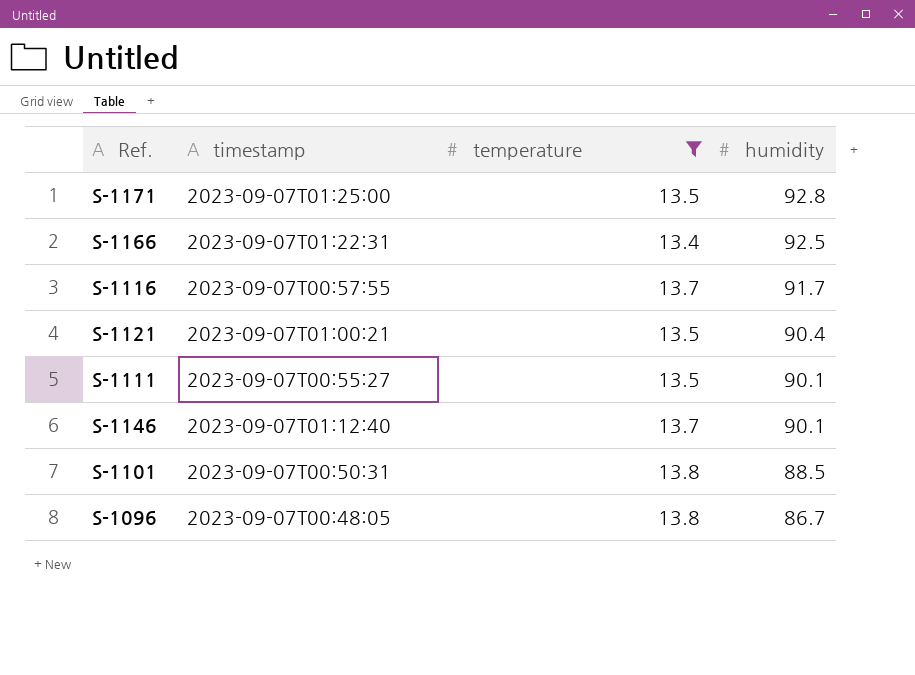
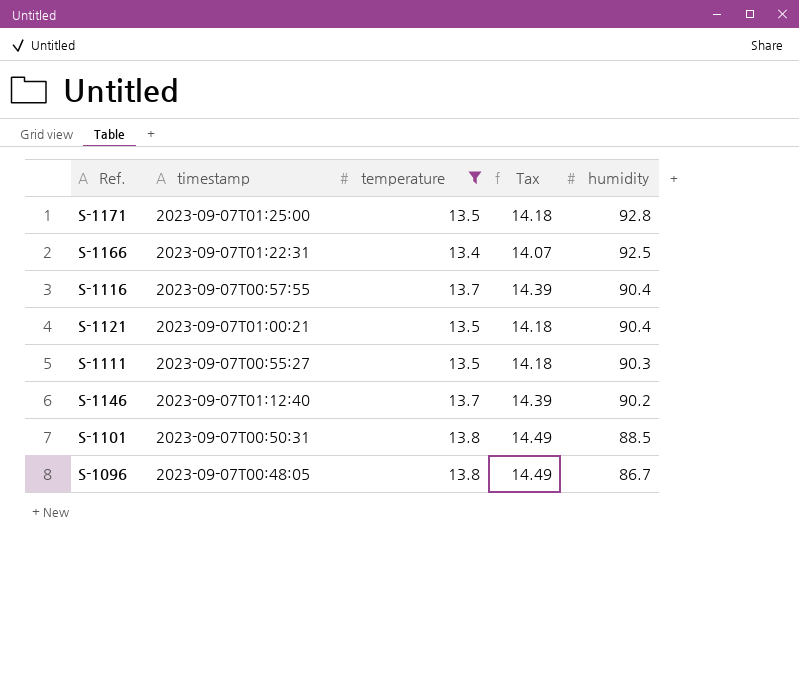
column Tax | formula: none -> [temperature] * 1.05
S-1116 | humidity: 91.7 -> 90.4
S-1111 | humidity: 90.1 -> 90.3
S-1146 | humidity: 90.1 -> 90.2

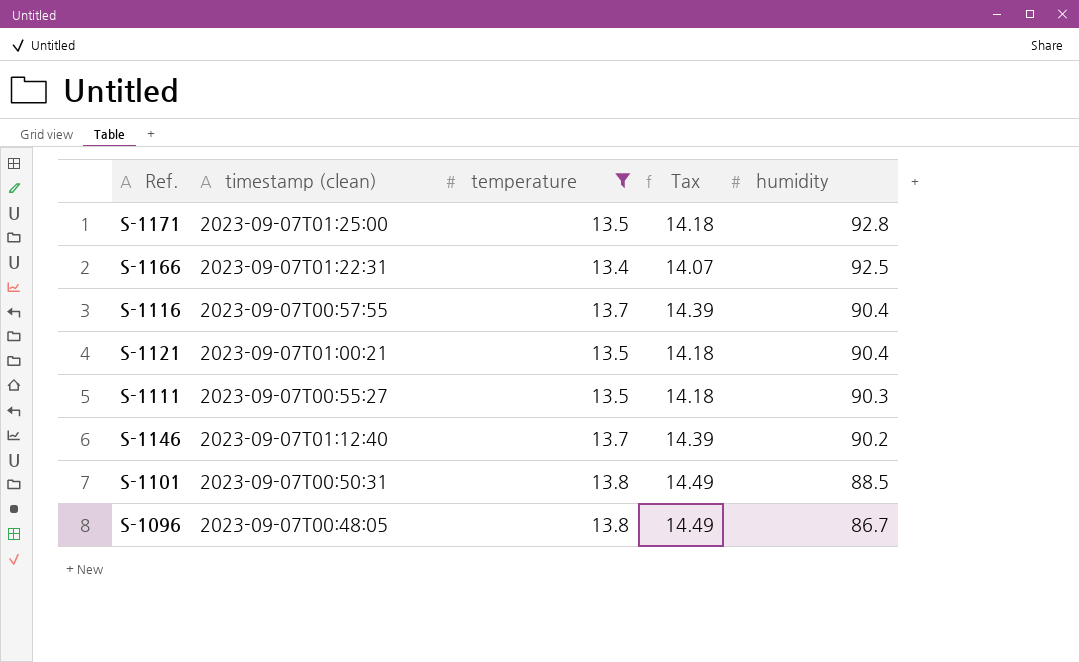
column name: timestamp -> timestamp (clean)

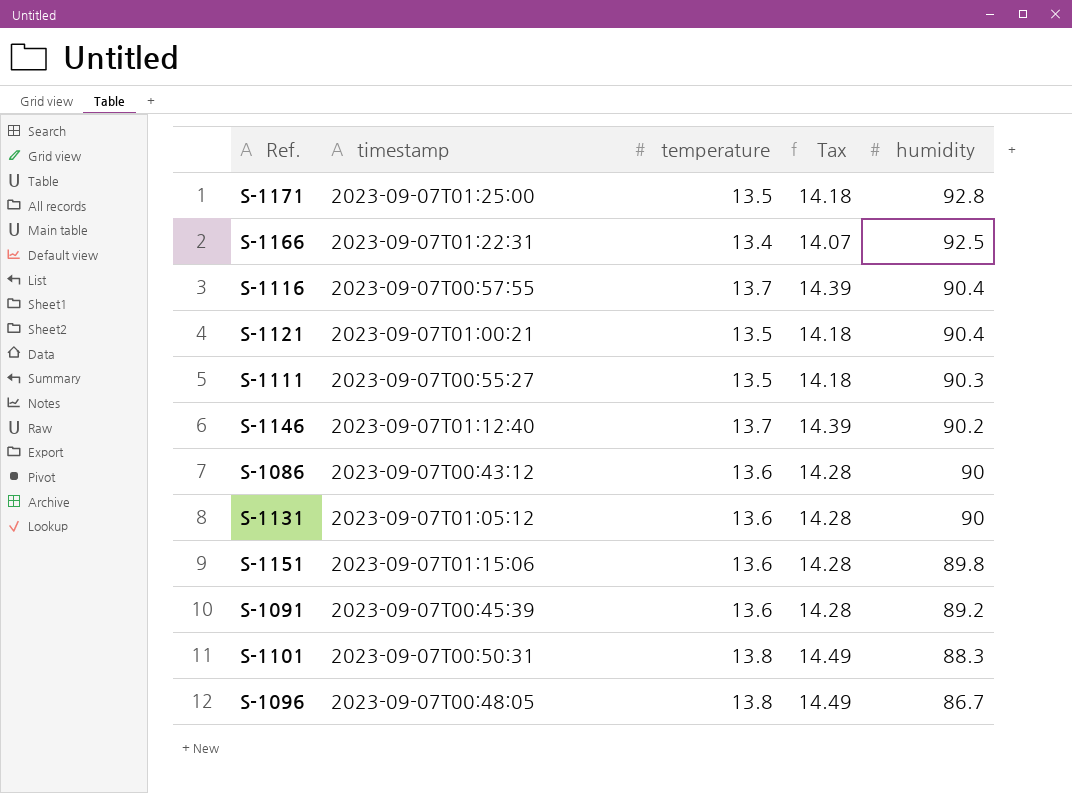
filter: temperature != 13.6 -> none
column name: timestamp (clean) -> timestamp
S-1101 | humidity: 88.5 -> 88.3

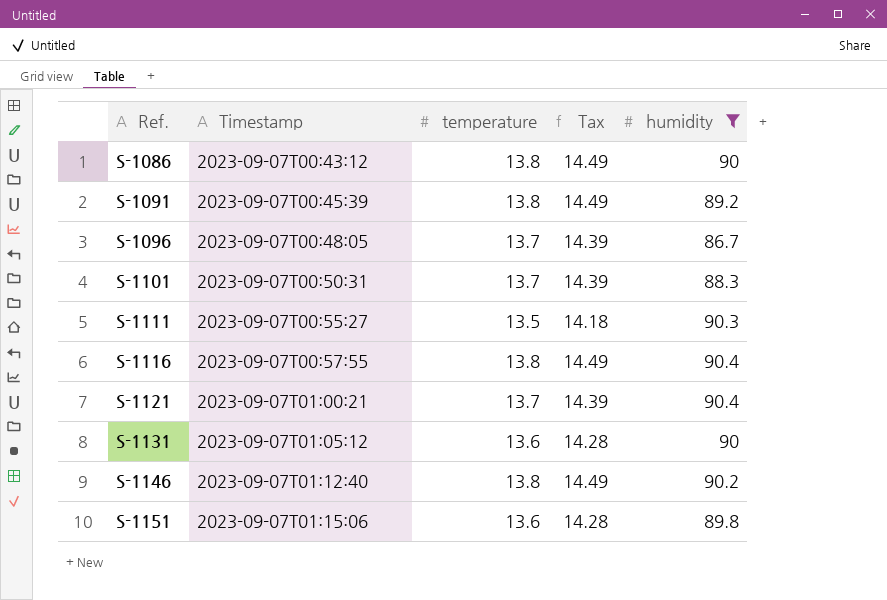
filter: none -> humidity <= 90.4
row order: humidity descending -> Ref. ascending
column name: timestamp -> Timestamp
S-1086 | temperature: 13.6 -> 13.8
S-1086 | Tax: 14.28 -> 14.49
S-1091 | temperature: 13.6 -> 13.8
S-1091 | Tax: 14.28 -> 14.49
S-1096 | temperature: 13.8 -> 13.7
S-1096 | Tax: 14.49 -> 14.39
S-1101 | temperature: 13.8 -> 13.7
S-1101 | Tax: 14.49 -> 14.39
S-1116 | temperature: 13.7 -> 13.8
S-1116 | Tax: 14.39 -> 14.49
S-1121 | temperature: 13.5 -> 13.7
S-1121 | Tax: 14.18 -> 14.39
S-1146 | temperature: 13.7 -> 13.8
S-1146 | Tax: 14.39 -> 14.49

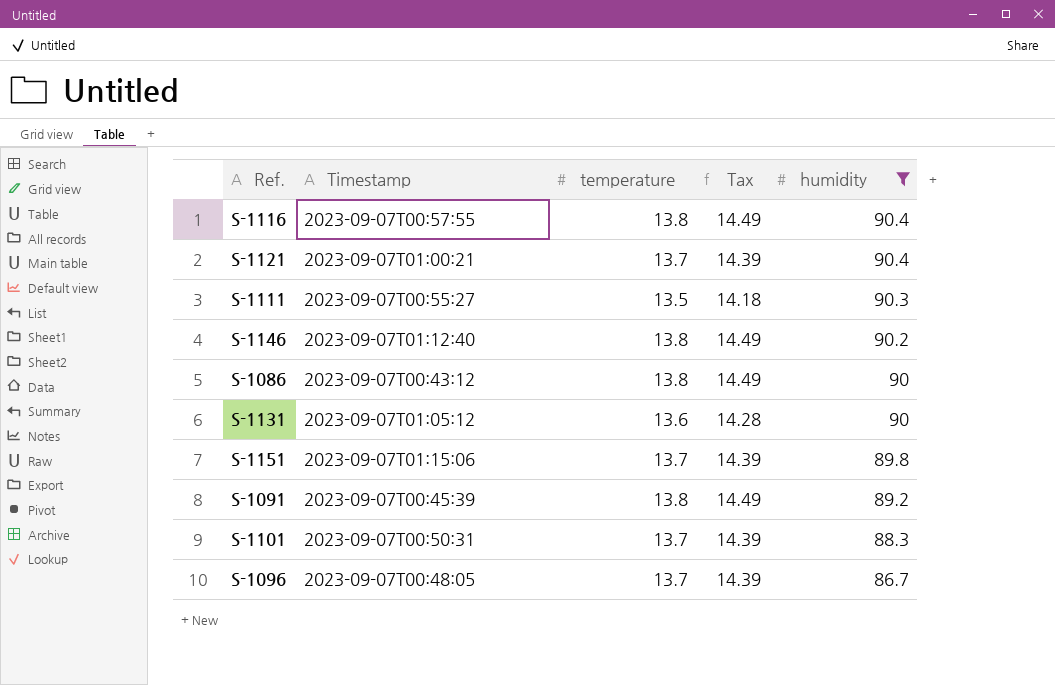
row order: Ref. ascending -> humidity descending
S-1151 | temperature: 13.6 -> 13.7
S-1151 | Tax: 14.28 -> 14.39

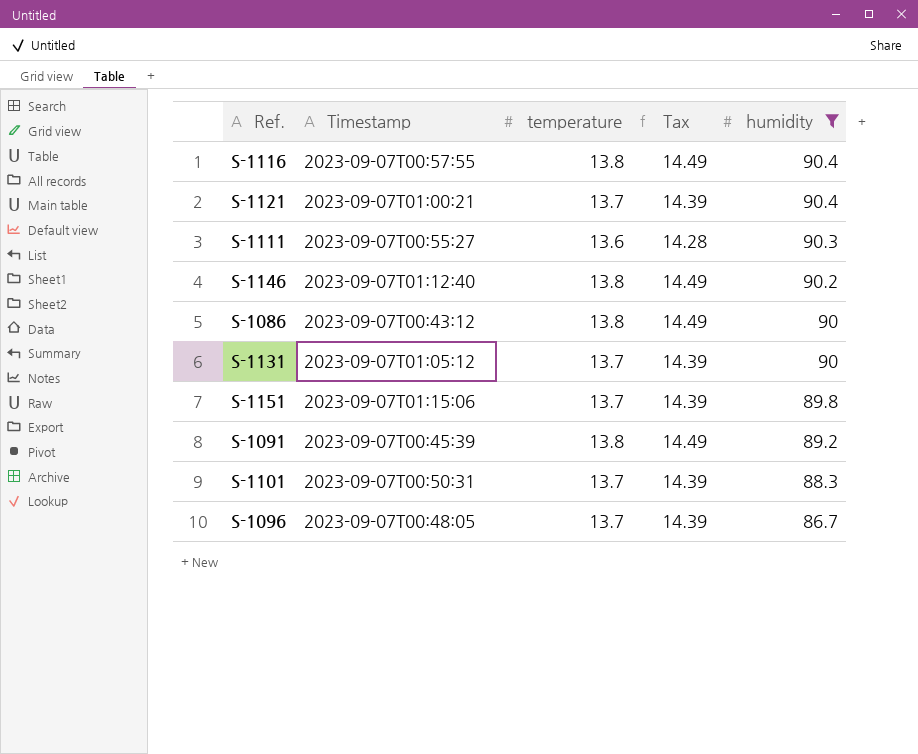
S-1111 | temperature: 13.5 -> 13.6
S-1111 | Tax: 14.18 -> 14.28
S-1131 | temperature: 13.6 -> 13.7
S-1131 | Tax: 14.28 -> 14.39

